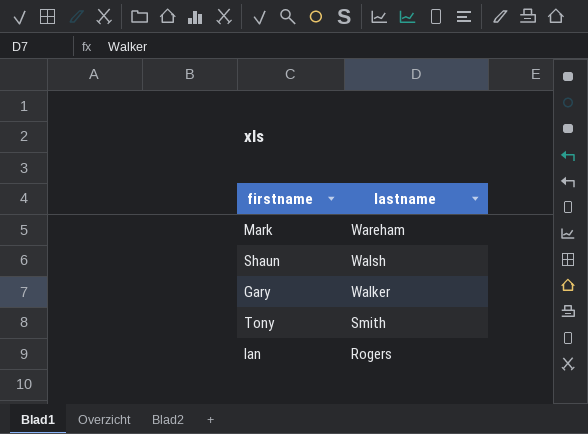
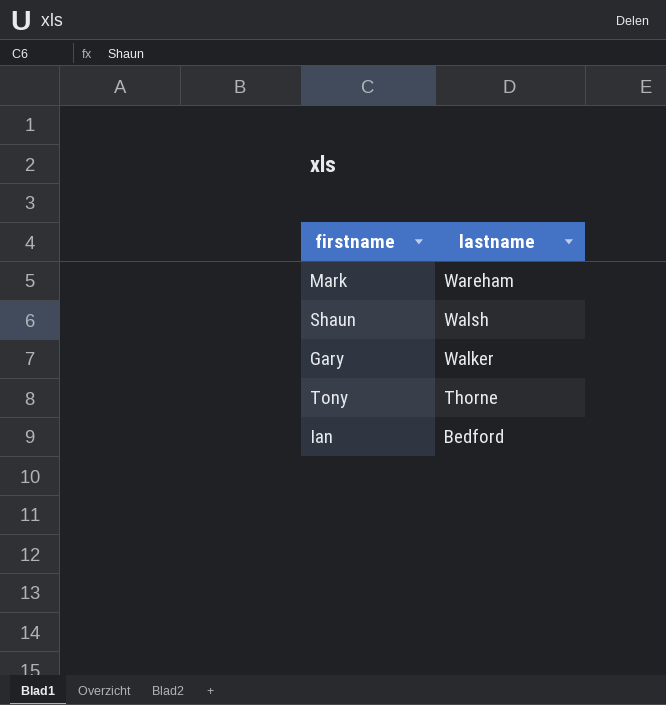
Tony | lastname: Smith -> Thorne
Ian | lastname: Rogers -> Bedford

